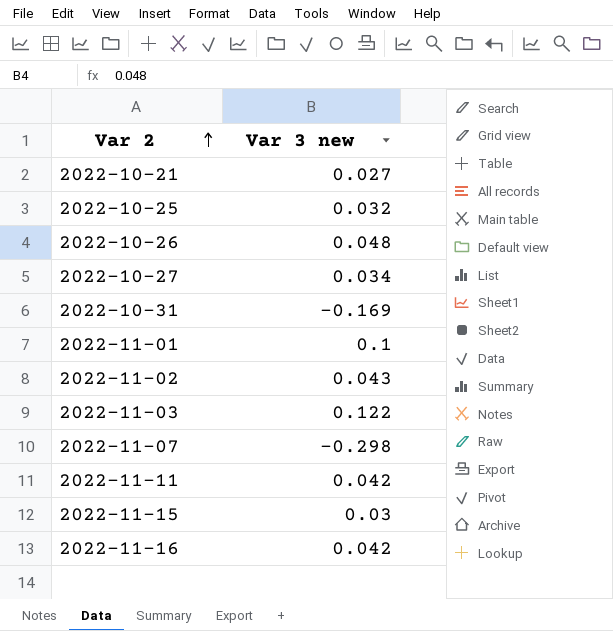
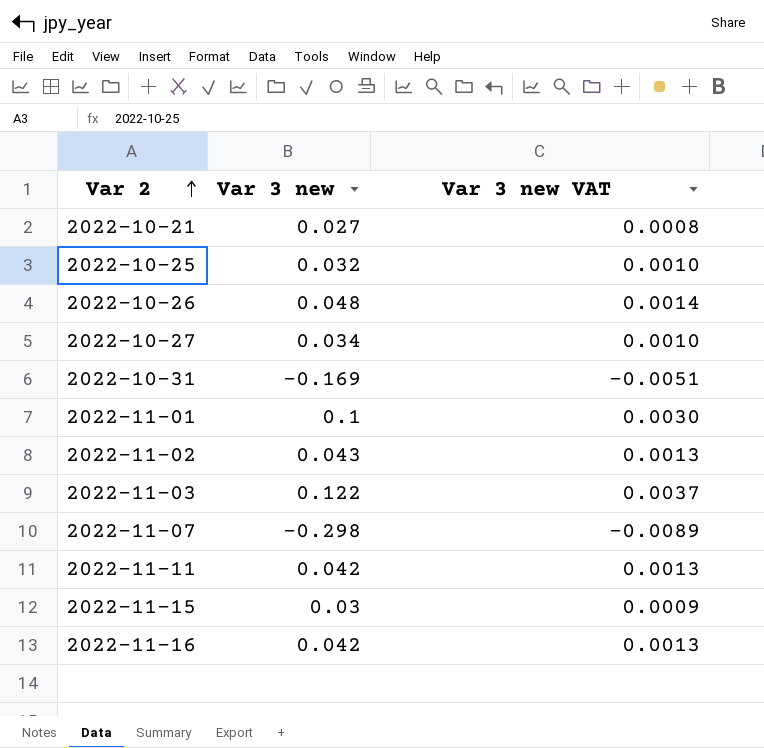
column Var 3 new VAT | formula: none -> [Var 3 new] * 0.03

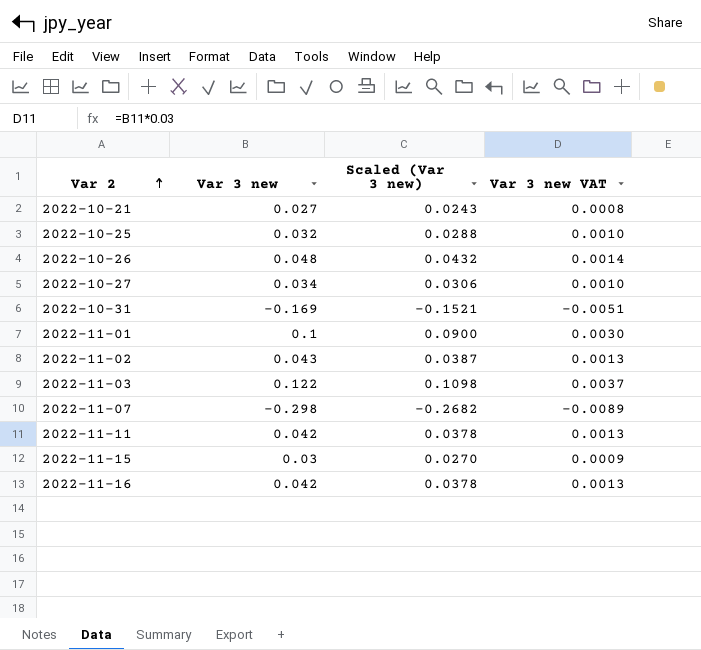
column Scaled (Var 3 new) | formula: none -> [Var 3 new] * 0.9

